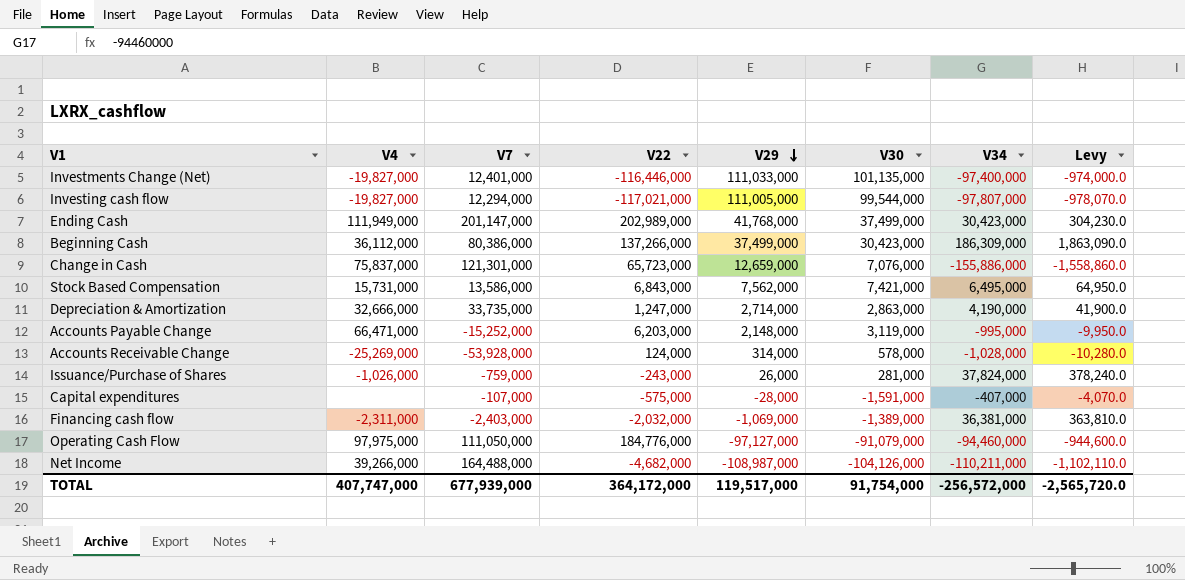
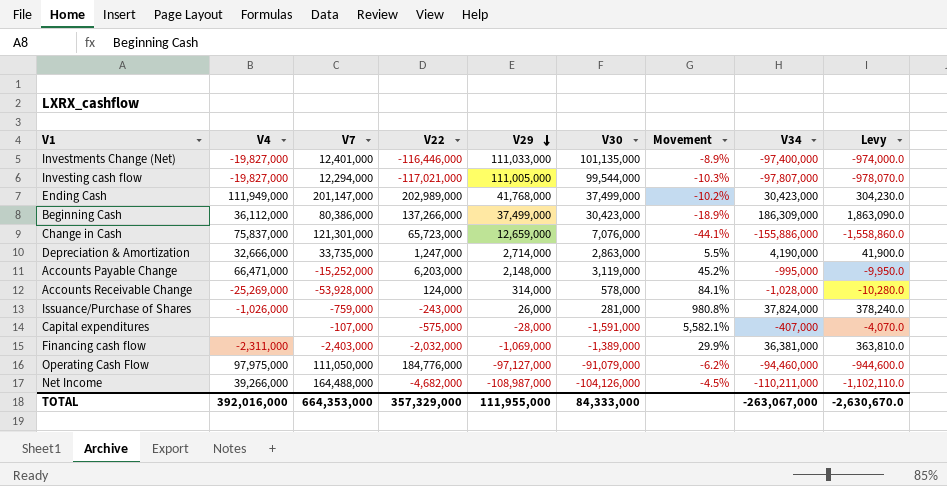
column Movement | formula: none -> ([V30] - [V29]) / [V29]
row Stock Based Compensation: 15,731,000 | 13,586,000 | 6,843,000 | 7,562,000 | 7,421,000 | 6,495,000 | 64,950.0 -> none
TOTAL | V4: 407,747,000 -> 392,016,000
TOTAL | V7: 677,939,000 -> 664,353,000
TOTAL | V22: 364,172,000 -> 357,329,000
TOTAL | V29: 119,517,000 -> 111,955,000
TOTAL | V30: 91,754,000 -> 84,333,000
TOTAL | V34: -256,572,000 -> -263,067,000
TOTAL | Levy: -2,565,720.0 -> -2,630,670.0

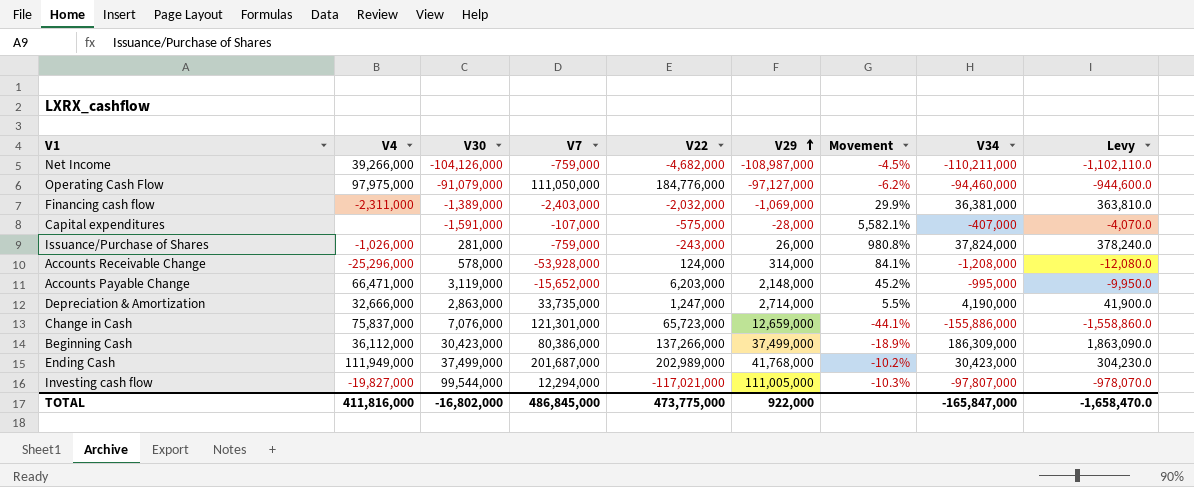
row order: V29 descending -> V29 ascending
column V30 | position: 6 -> 3
row Investments Change (Net): -19,827,000 | 12,401,000 | -116,446,000 | 111,033,000 | 101,135,000 | -8.9% | -97,400,000 | -974,000.0 -> none
Net Income | V7: 164,488,000 -> -759,000
Accounts Receivable Change | V4: -25,269,000 -> -25,296,000
Accounts Receivable Change | V34: -1,028,000 -> -1,208,000
Accounts Receivable Change | Levy: -10,280.0 -> -12,080.0
Accounts Payable Change | V7: -15,252,000 -> -15,652,000
Ending Cash | V7: 201,147,000 -> 201,687,000
TOTAL | V4: 392,016,000 -> 411,816,000
TOTAL | V30: 84,333,000 -> -16,802,000
TOTAL | V7: 664,353,000 -> 486,845,000
TOTAL | V22: 357,329,000 -> 473,775,000
TOTAL | V29: 111,955,000 -> 922,000
TOTAL | V34: -263,067,000 -> -165,847,000
TOTAL | Levy: -2,630,670.0 -> -1,658,470.0

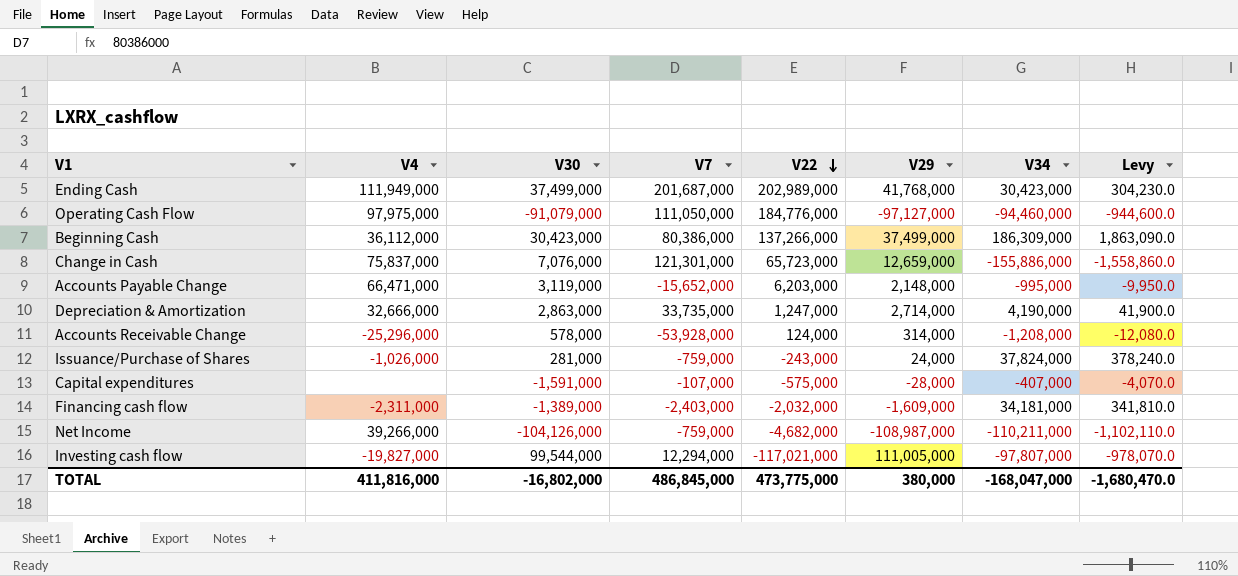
row order: V29 ascending -> V22 descending
column Movement | formula: ([V30] - [V29]) / [V29] -> none
Issuance/Purchase of Shares | V29: 26,000 -> 24,000
Financing cash flow | V29: -1,069,000 -> -1,609,000
Financing cash flow | V34: 36,381,000 -> 34,181,000
Financing cash flow | Levy: 363,810.0 -> 341,810.0
TOTAL | V29: 922,000 -> 380,000
TOTAL | V34: -165,847,000 -> -168,047,000
TOTAL | Levy: -1,658,470.0 -> -1,680,470.0

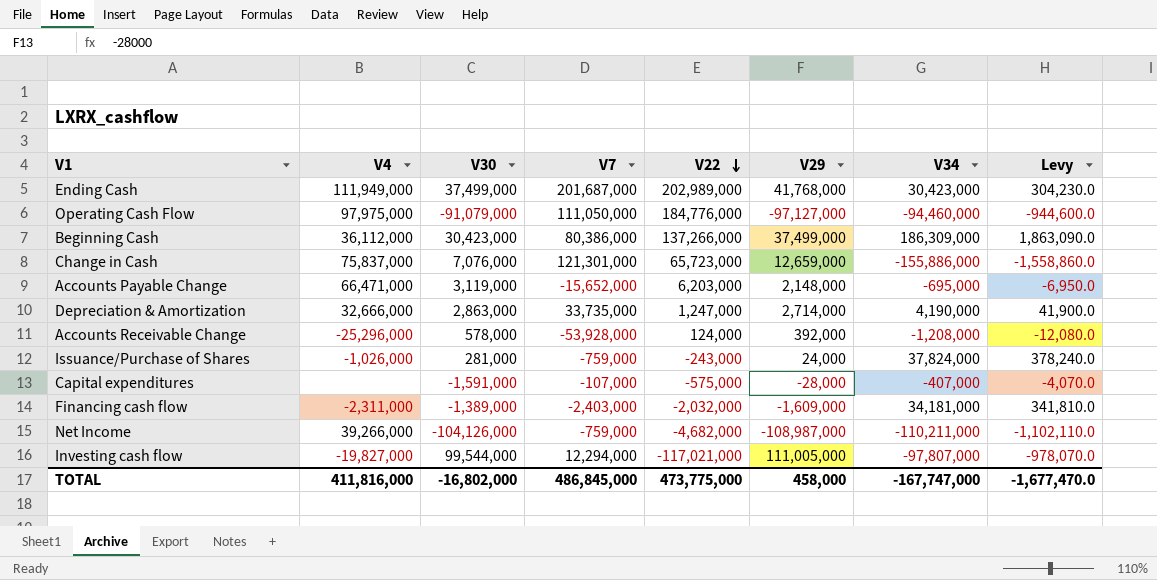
Accounts Payable Change | V34: -995,000 -> -695,000
Accounts Payable Change | Levy: -9,950.0 -> -6,950.0
Accounts Receivable Change | V29: 314,000 -> 392,000
TOTAL | V29: 380,000 -> 458,000
TOTAL | V34: -168,047,000 -> -167,747,000
TOTAL | Levy: -1,680,470.0 -> -1,677,470.0

